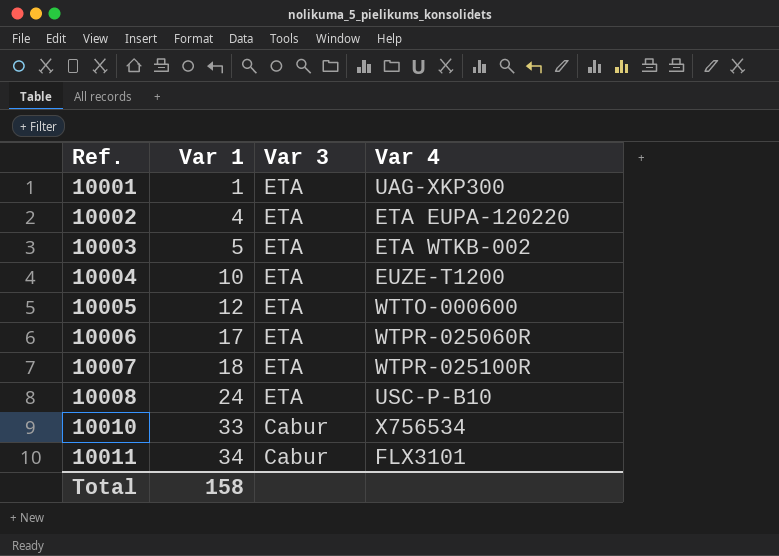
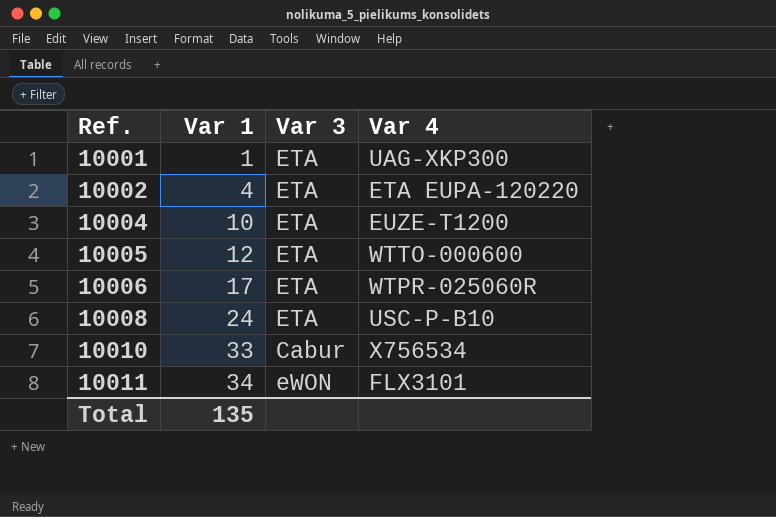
row 10003: 5 | ETA | ETA WTKB-002 -> none
row 10007: 18 | ETA | WTPR-025100R -> none
10011 | Var 3: Cabur -> eWON
Total | Var 1: 158 -> 135

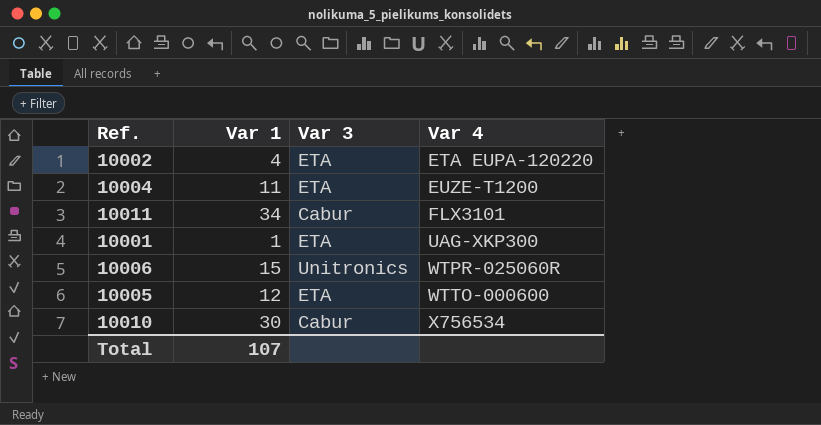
row order: Ref. ascending -> Var 4 ascending
row 10008: 24 | ETA | USC-P-B10 -> none
10004 | Var 1: 10 -> 11
10011 | Var 3: eWON -> Cabur
10006 | Var 1: 17 -> 15
10006 | Var 3: ETA -> Unitronics
10010 | Var 1: 33 -> 30
Total | Var 1: 135 -> 107

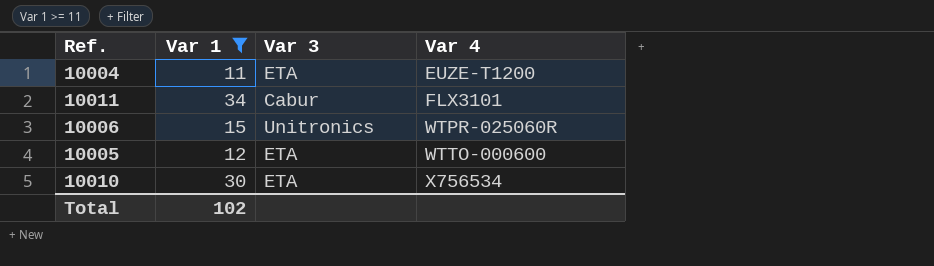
filter: none -> Var 1 >= 11
10010 | Var 3: Cabur -> ETA
Total | Var 1: 107 -> 102

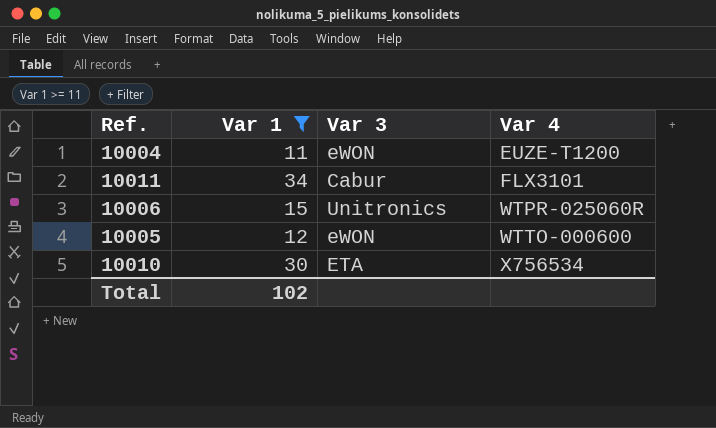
10004 | Var 3: ETA -> eWON
10005 | Var 3: ETA -> eWON

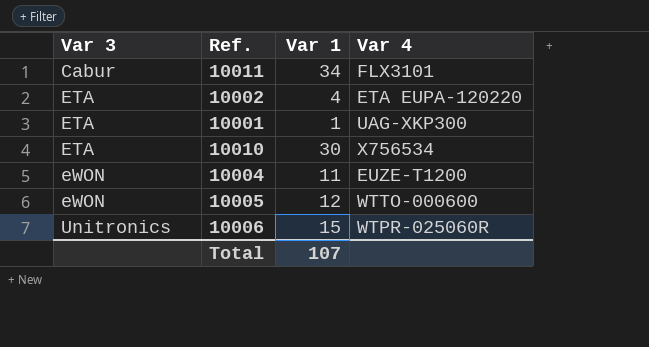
filter: Var 1 >= 11 -> none
row order: Var 4 ascending -> Var 3 ascending
column Var 3 | position: 3 -> 1
Total | Var 1: 102 -> 107

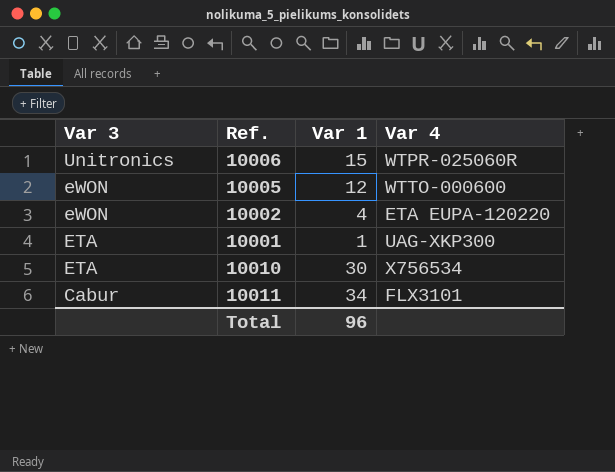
row order: Var 3 ascending -> Var 3 descending
row 10004: eWON | 11 | EUZE-T1200 -> none
10002 | Var 3: ETA -> eWON
Total | Var 1: 107 -> 96

